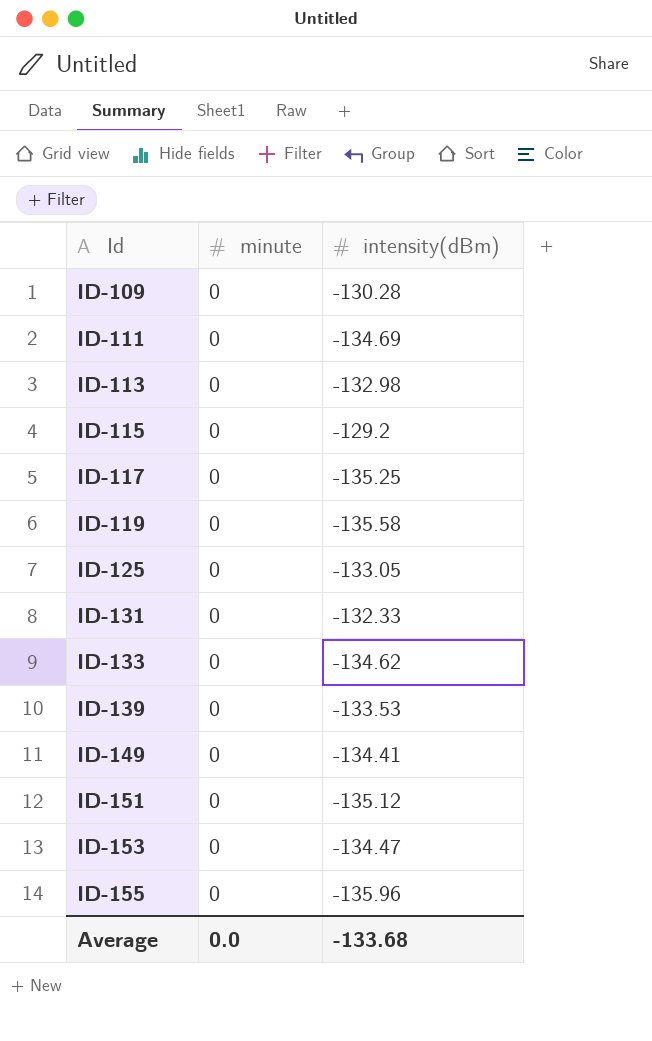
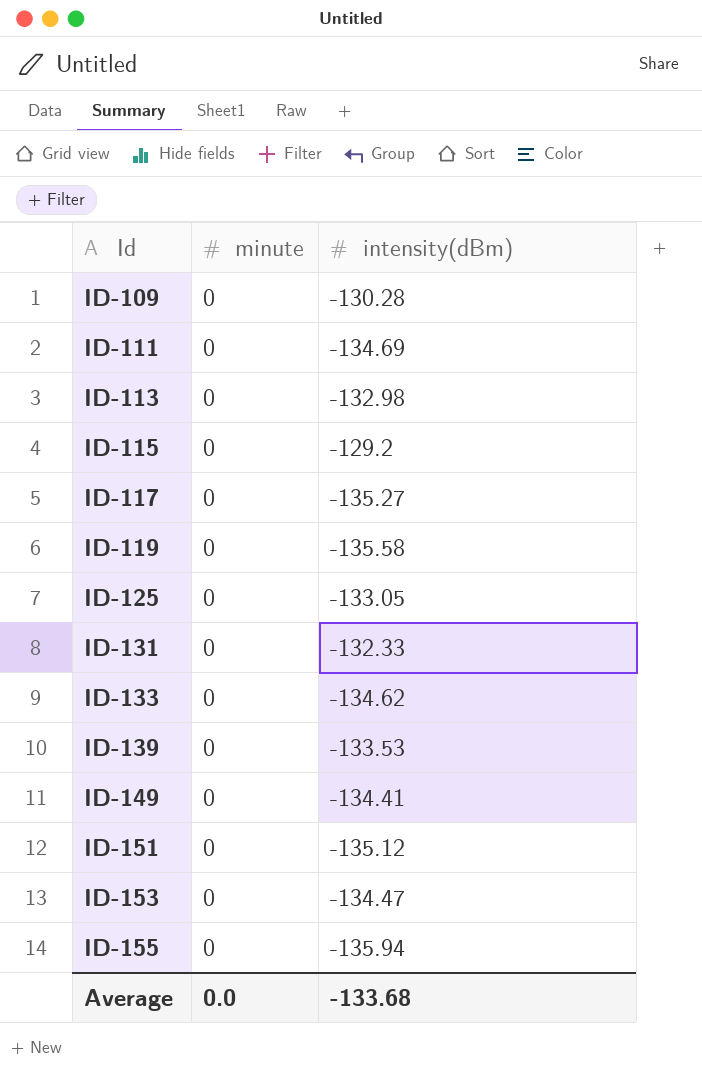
ID-117 | intensity(dBm): -135.25 -> -135.27
ID-155 | intensity(dBm): -135.96 -> -135.94

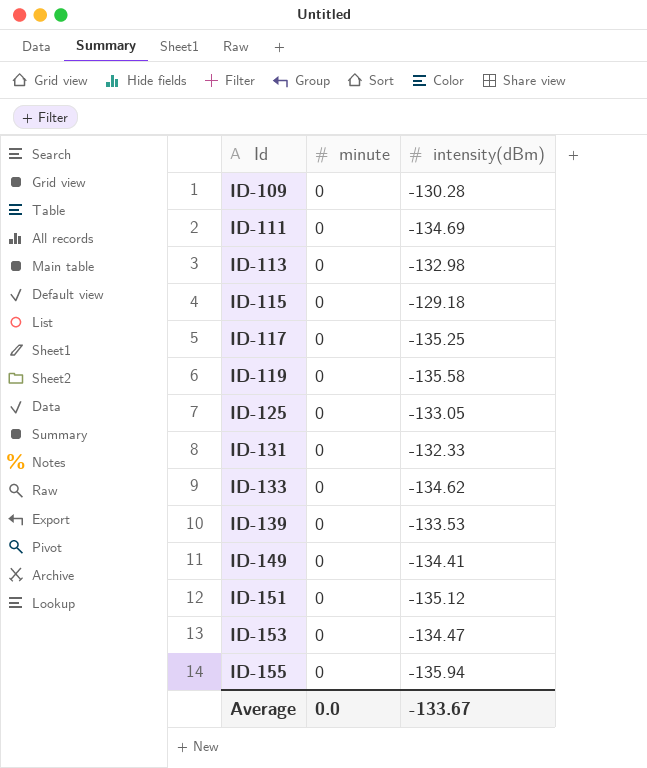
ID-115 | intensity(dBm): -129.2 -> -129.18
ID-117 | intensity(dBm): -135.27 -> -135.25
Average | intensity(dBm): -133.68 -> -133.67

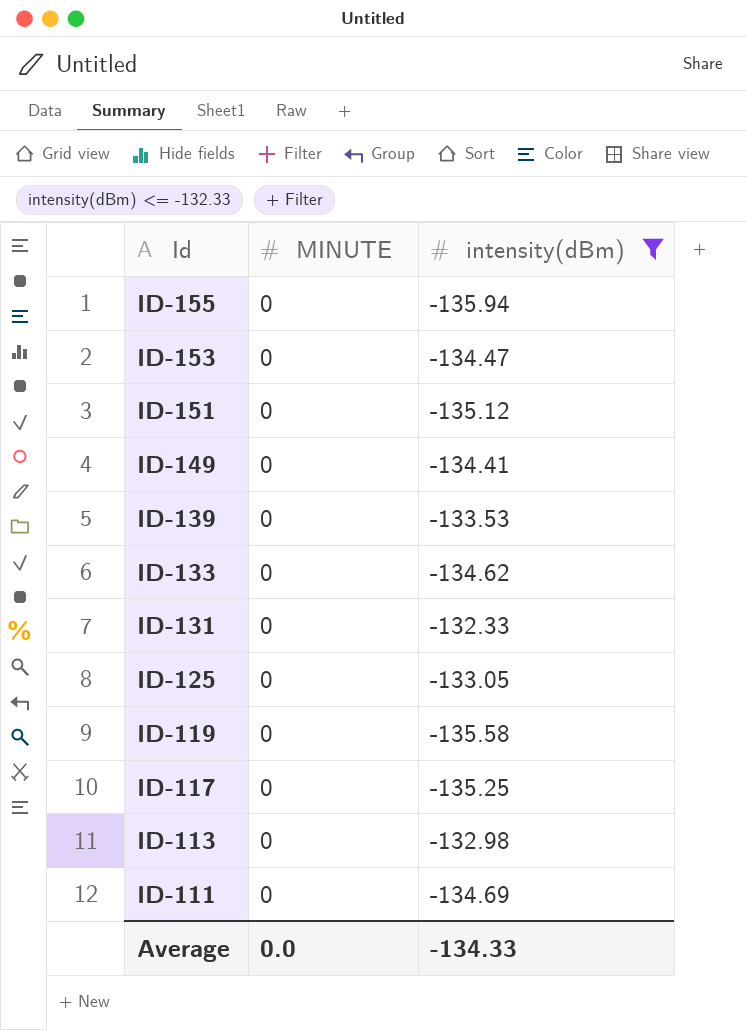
filter: none -> intensity(dBm) <= -132.33
row order: Id ascending -> Id descending
column name: minute -> MINUTE
Average | intensity(dBm): -133.67 -> -134.33

